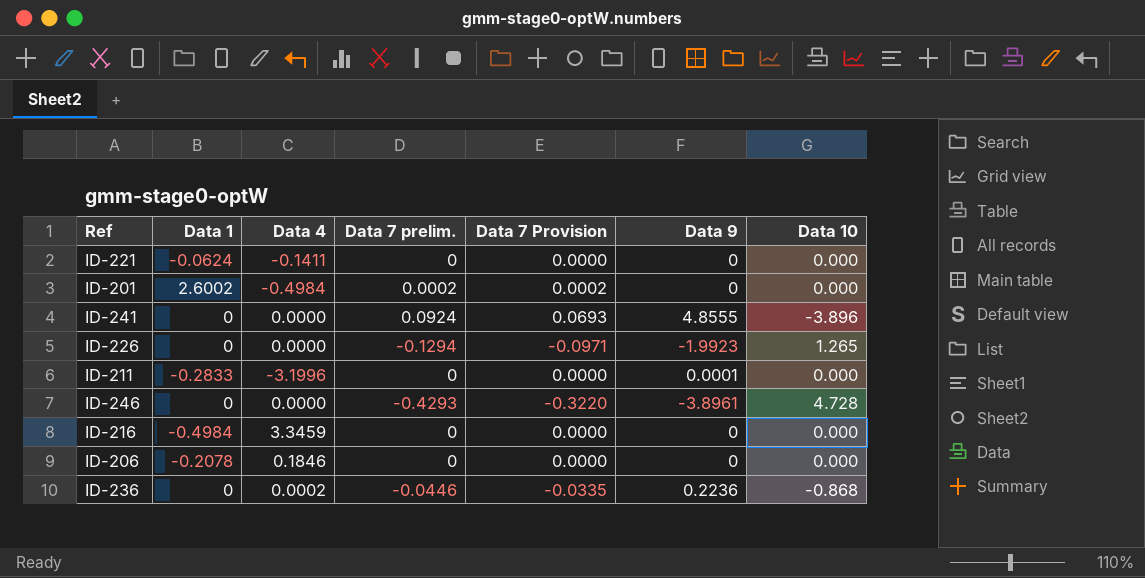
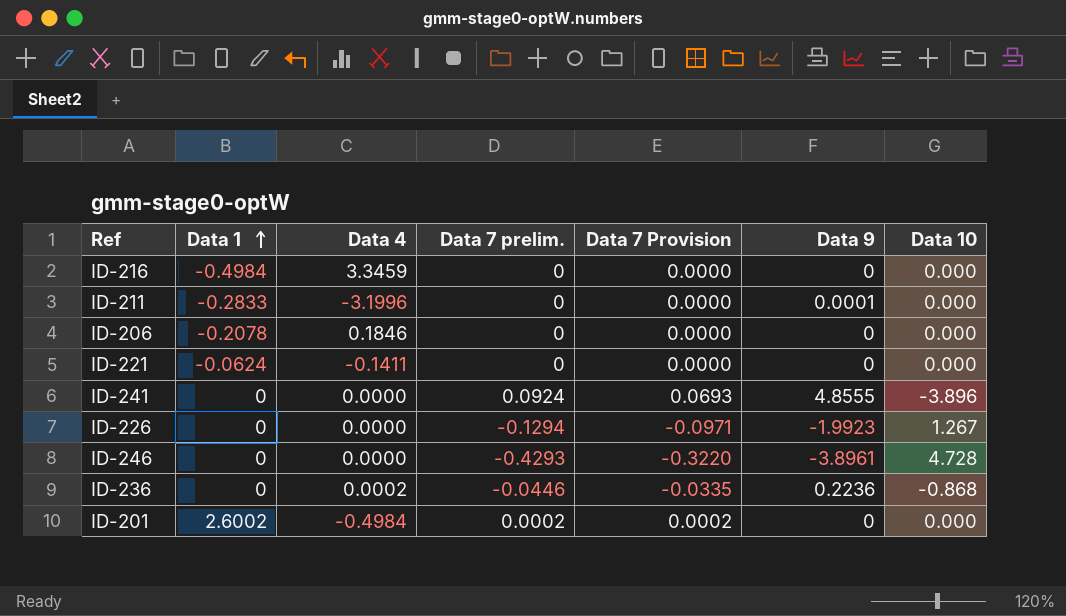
row order: none -> Data 1 ascending
ID-226 | Data 10: 1.265 -> 1.267

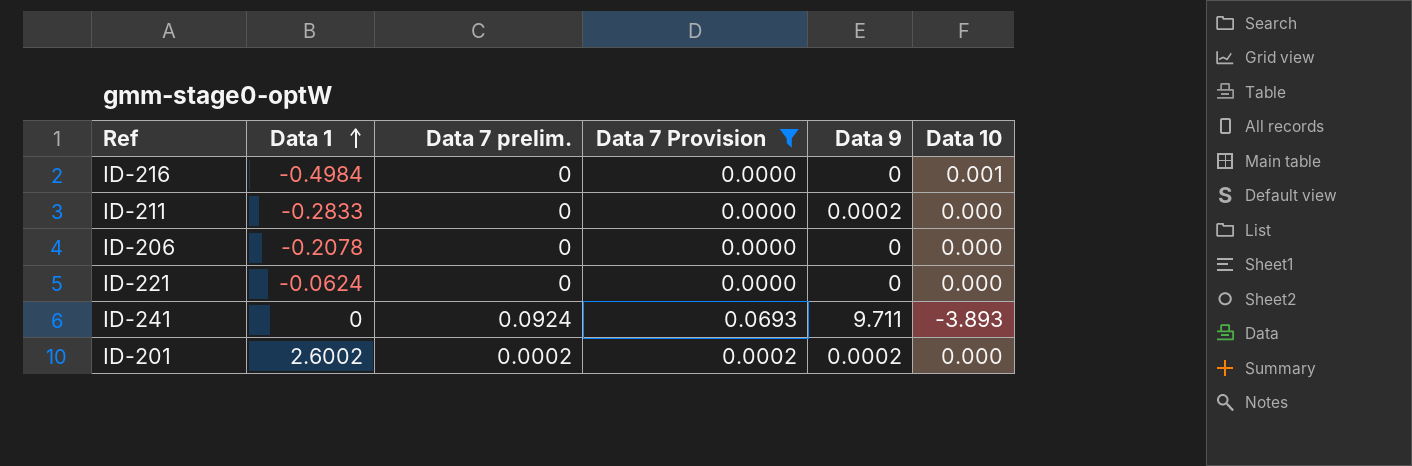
filter: none -> Data 7 Provision >= 0.0000
column Data 4 | position: 3 -> none
ID-216 | Data 10: 0.000 -> 0.001
ID-211 | Data 9: 0.0001 -> 0.0002
ID-241 | Data 9: 4.8555 -> 9.711
ID-241 | Data 10: -3.896 -> -3.893
ID-201 | Data 9: 0 -> 0.0002

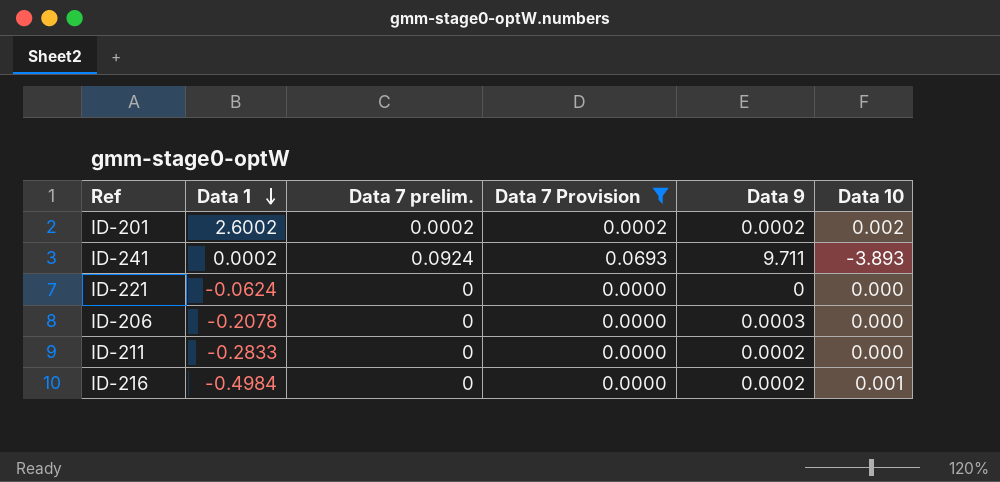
row order: Data 1 ascending -> Data 1 descending
ID-201 | Data 10: 0.000 -> 0.002
ID-241 | Data 1: 0 -> 0.0002
ID-206 | Data 9: 0 -> 0.0003
ID-216 | Data 9: 0 -> 0.0002

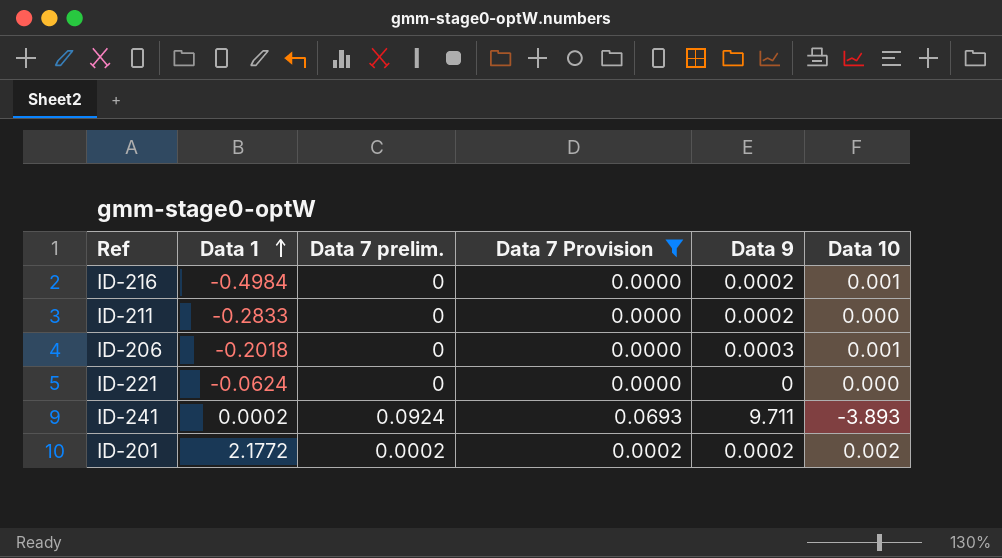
row order: Data 1 descending -> Data 1 ascending
ID-206 | Data 1: -0.2078 -> -0.2018
ID-206 | Data 10: 0.000 -> 0.001
ID-201 | Data 1: 2.6002 -> 2.1772

